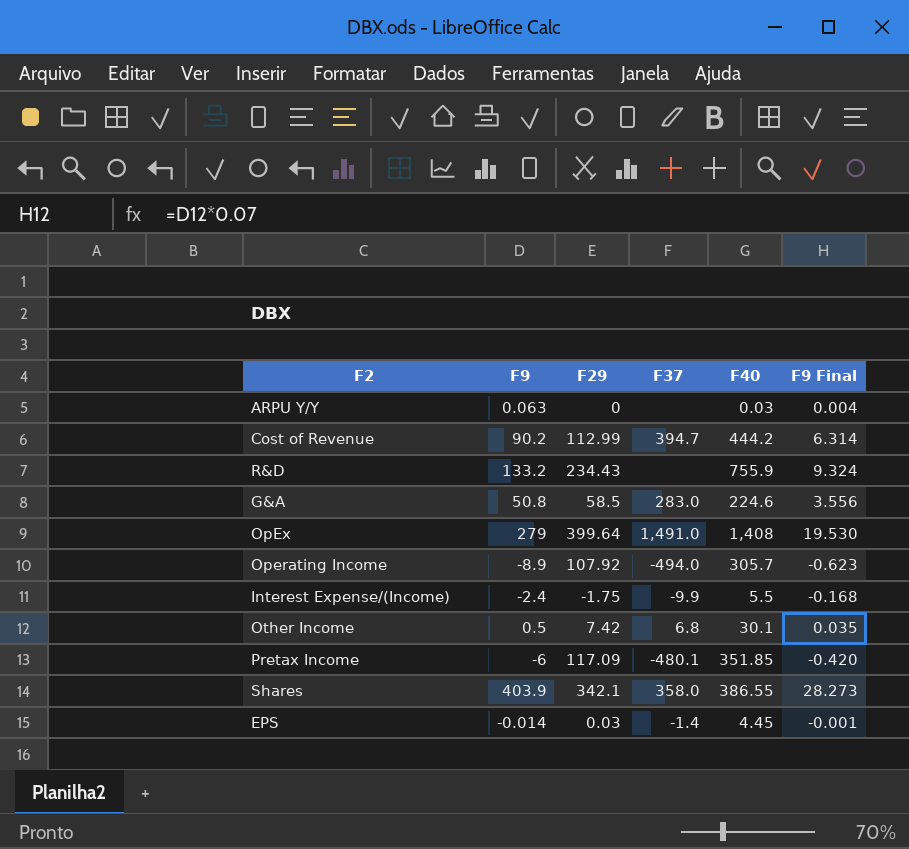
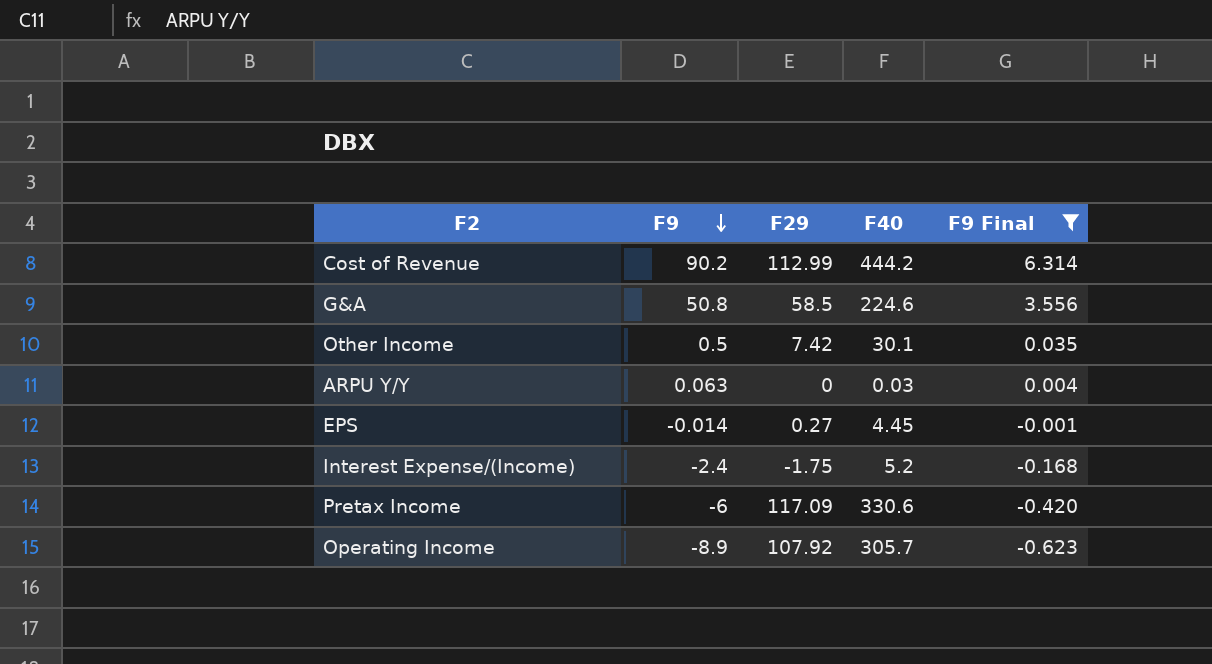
filter: none -> F9 Final <= 6.314
row order: none -> F9 descending
column F37 | position: 4 -> none
EPS | F29: 0.03 -> 0.27
Interest Expense/(Income) | F40: 5.5 -> 5.2
Pretax Income | F40: 351.85 -> 330.6

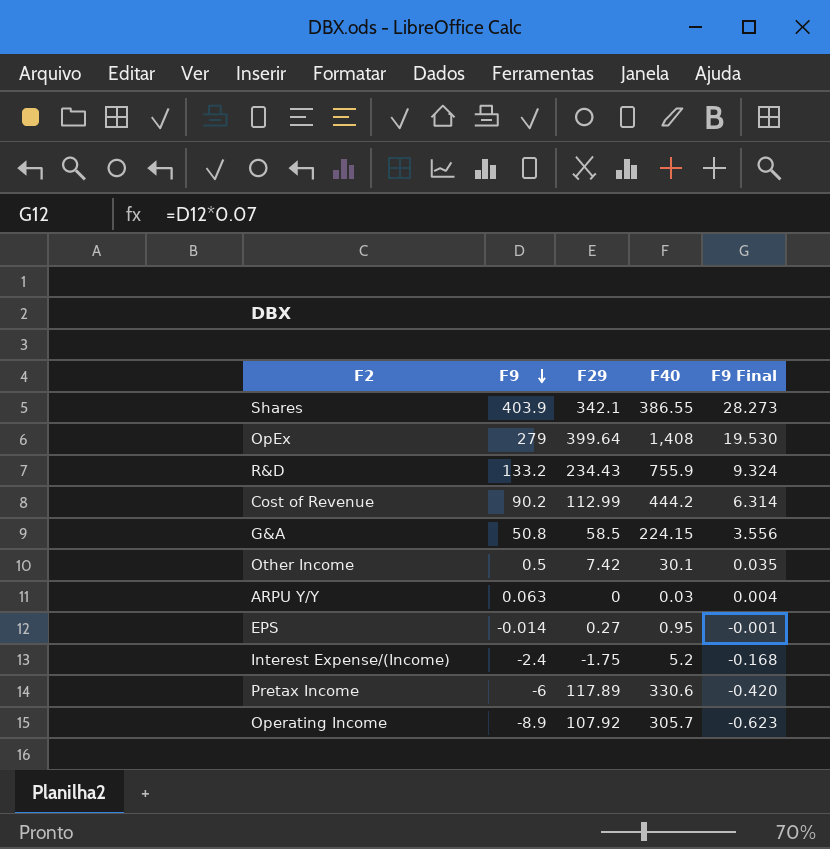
filter: F9 Final <= 6.314 -> none
G&A | F40: 224.6 -> 224.15
EPS | F40: 4.45 -> 0.95
Pretax Income | F29: 117.09 -> 117.89

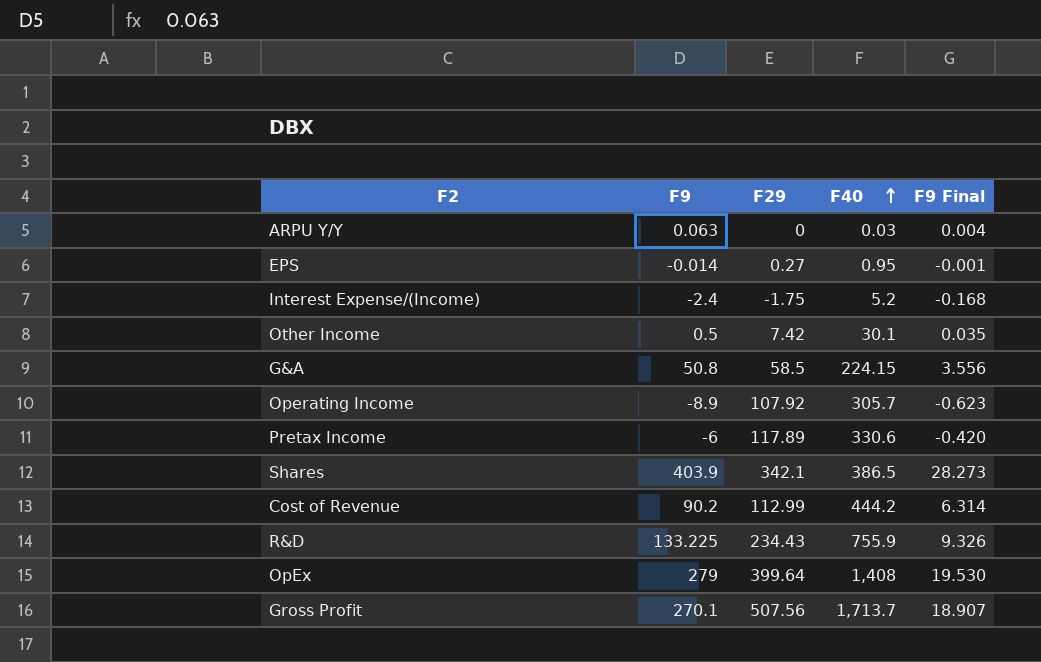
row order: F9 descending -> F40 ascending
Shares | F40: 386.55 -> 386.5
R&D | F9: 133.2 -> 133.225
R&D | F9 Final: 9.324 -> 9.326
row Gross Profit: none -> 270.1 | 507.56 | 1,713.7 | 18.907

